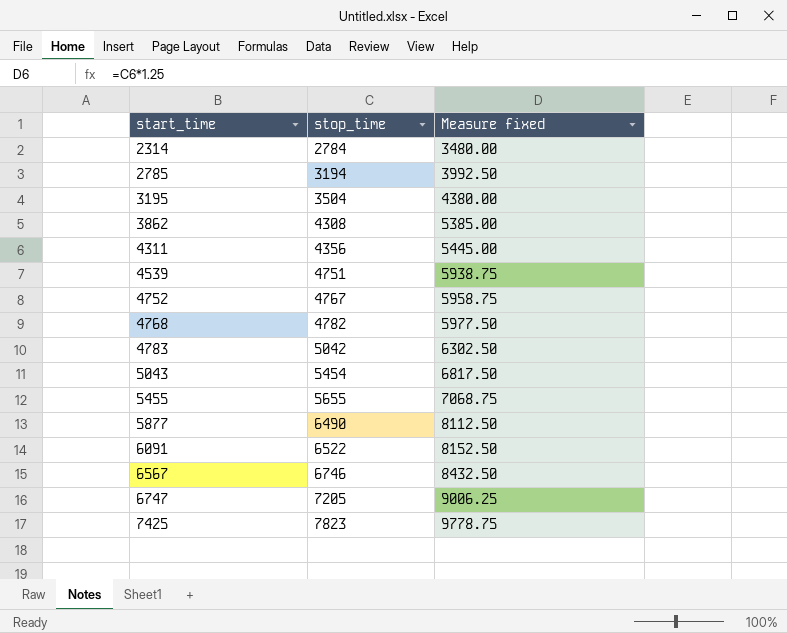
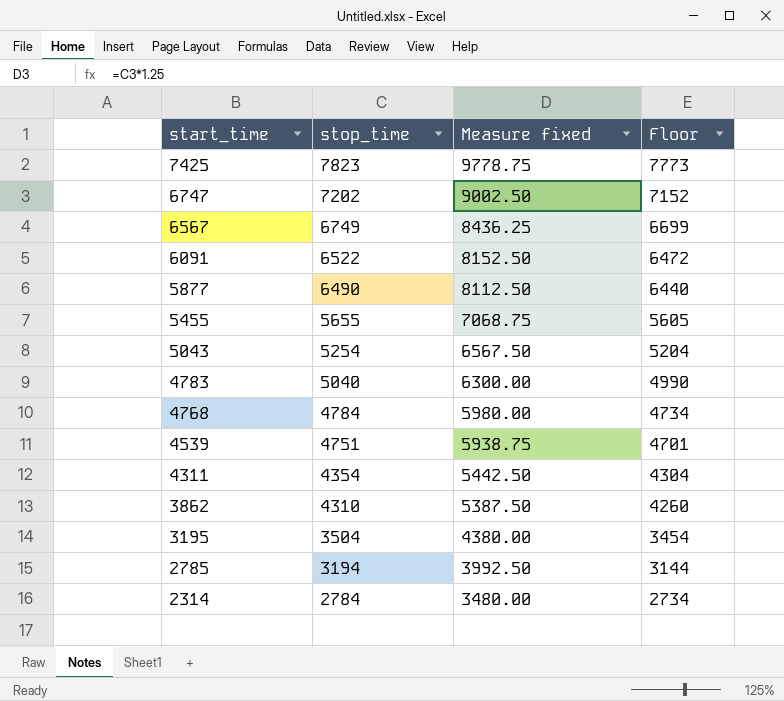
row order: start_time ascending -> start_time descending
column Floor | formula: none -> [stop_time] - 50
row 4752: 4767 | 5958.75 -> none
6747 | stop_time: 7205 -> 7202
6747 | Measure fixed: 9006.25 -> 9002.50
6567 | stop_time: 6746 -> 6749
6567 | Measure fixed: 8432.50 -> 8436.25
5043 | stop_time: 5454 -> 5254
5043 | Measure fixed: 6817.50 -> 6567.50
4783 | stop_time: 5042 -> 5040
4783 | Measure fixed: 6302.50 -> 6300.00
4768 | stop_time: 4782 -> 4784
4768 | Measure fixed: 5977.50 -> 5980.00
4311 | stop_time: 4356 -> 4354
4311 | Measure fixed: 5445.00 -> 5442.50
3862 | stop_time: 4308 -> 4310
3862 | Measure fixed: 5385.00 -> 5387.50

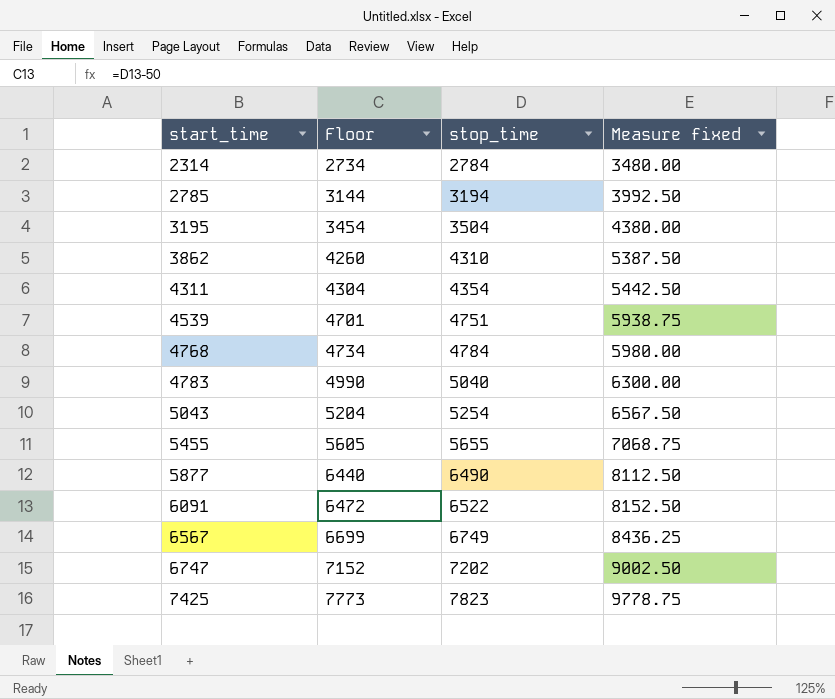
row order: start_time descending -> start_time ascending
column Floor | position: 4 -> 2

